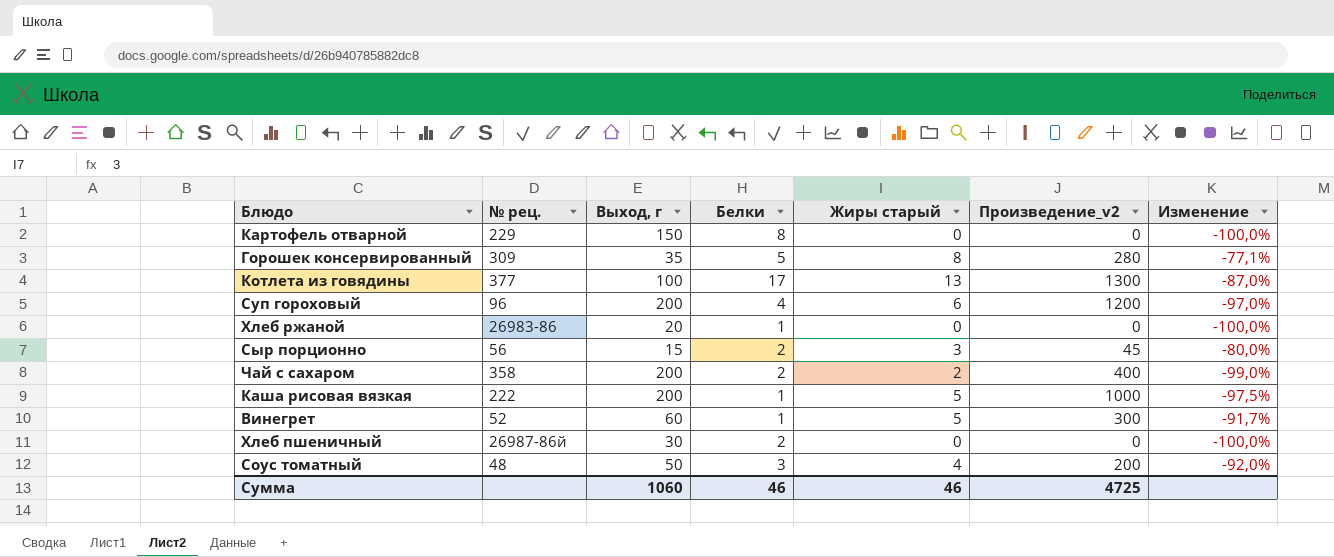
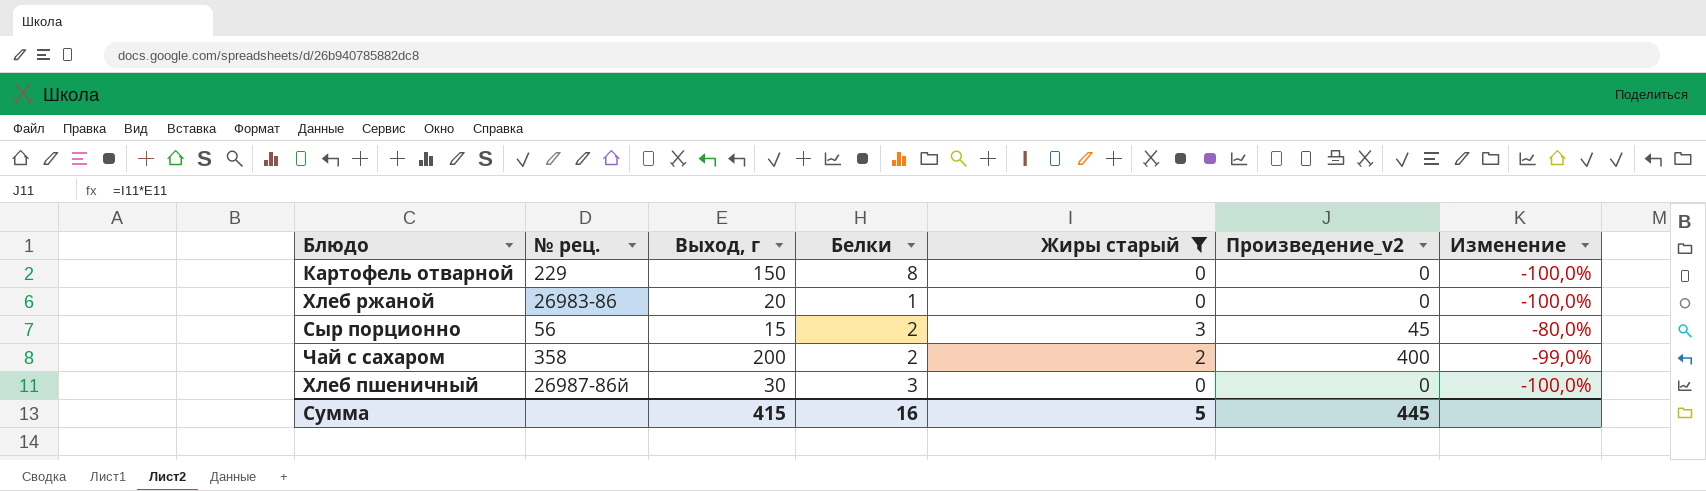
filter: none -> Жиры старый <= 3
Хлеб пшеничный | Белки: 2 -> 3
Сумма | Выход, г: 1060 -> 415
Сумма | Белки: 46 -> 16
Сумма | Жиры старый: 46 -> 5
Сумма | Произведение_v2: 4725 -> 445

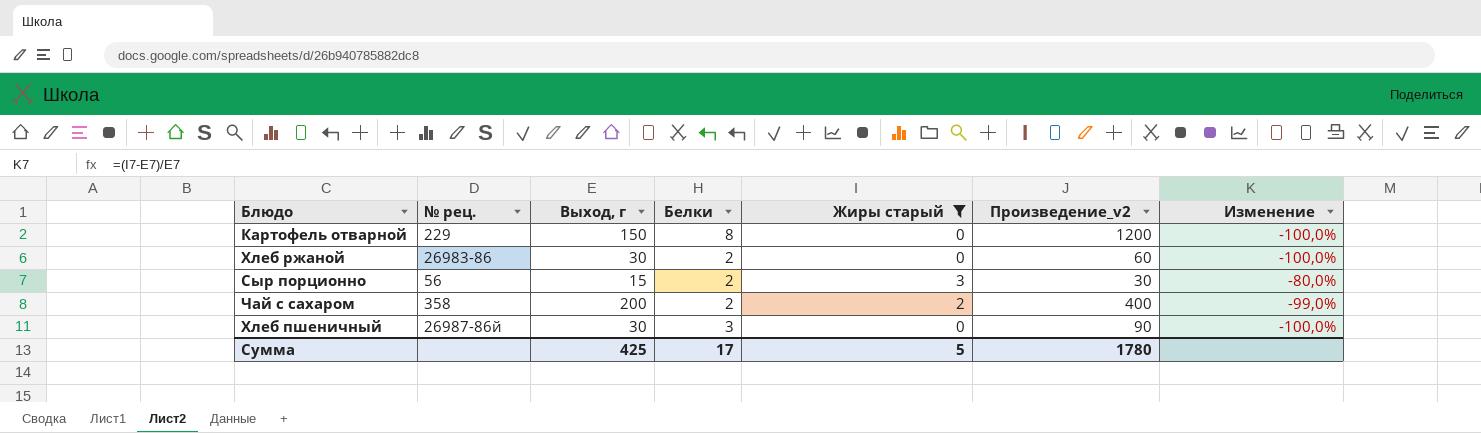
column Произведение_v2 | formula: [Выход, г] * [Жиры старый] -> [Выход, г] * [Белки]
Хлеб ржаной | Выход, г: 20 -> 30
Хлеб ржаной | Белки: 1 -> 2
Сумма | Выход, г: 415 -> 425
Сумма | Белки: 16 -> 17
Сумма | Произведение_v2: 445 -> 1780

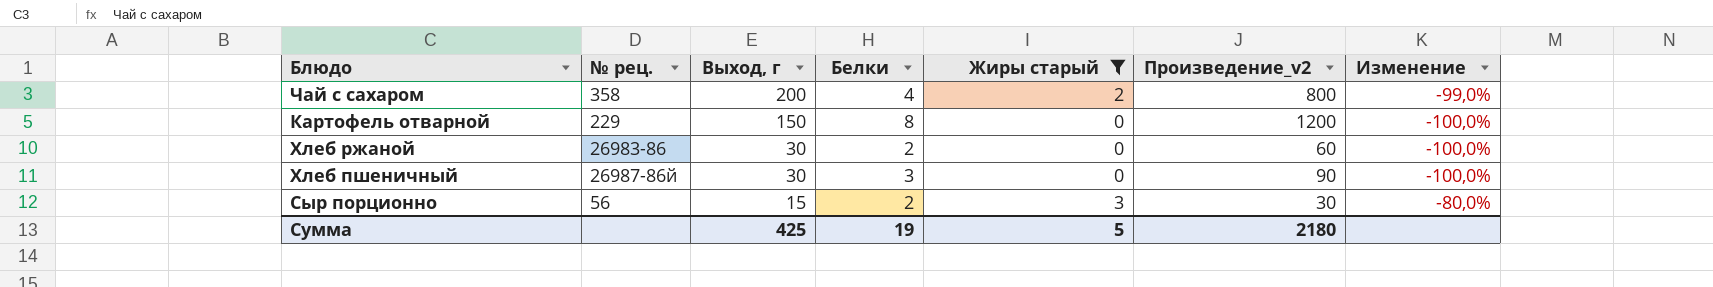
row order: none -> Выход, г descending
Чай с сахаром | Белки: 2 -> 4
Чай с сахаром | Произведение_v2: 400 -> 800
Сумма | Белки: 17 -> 19
Сумма | Произведение_v2: 1780 -> 2180

